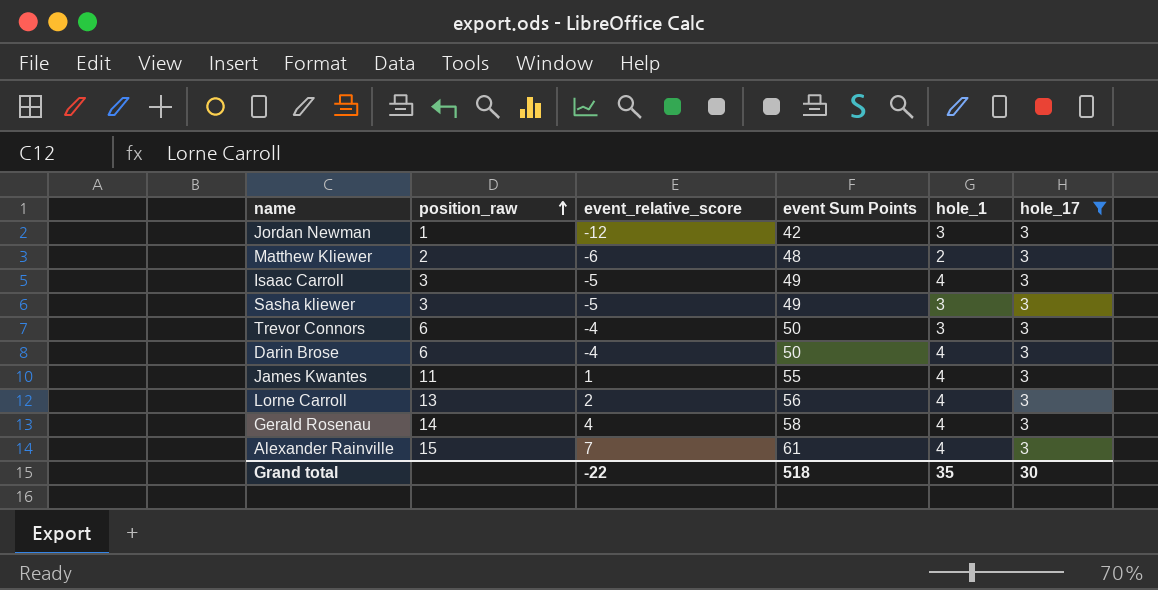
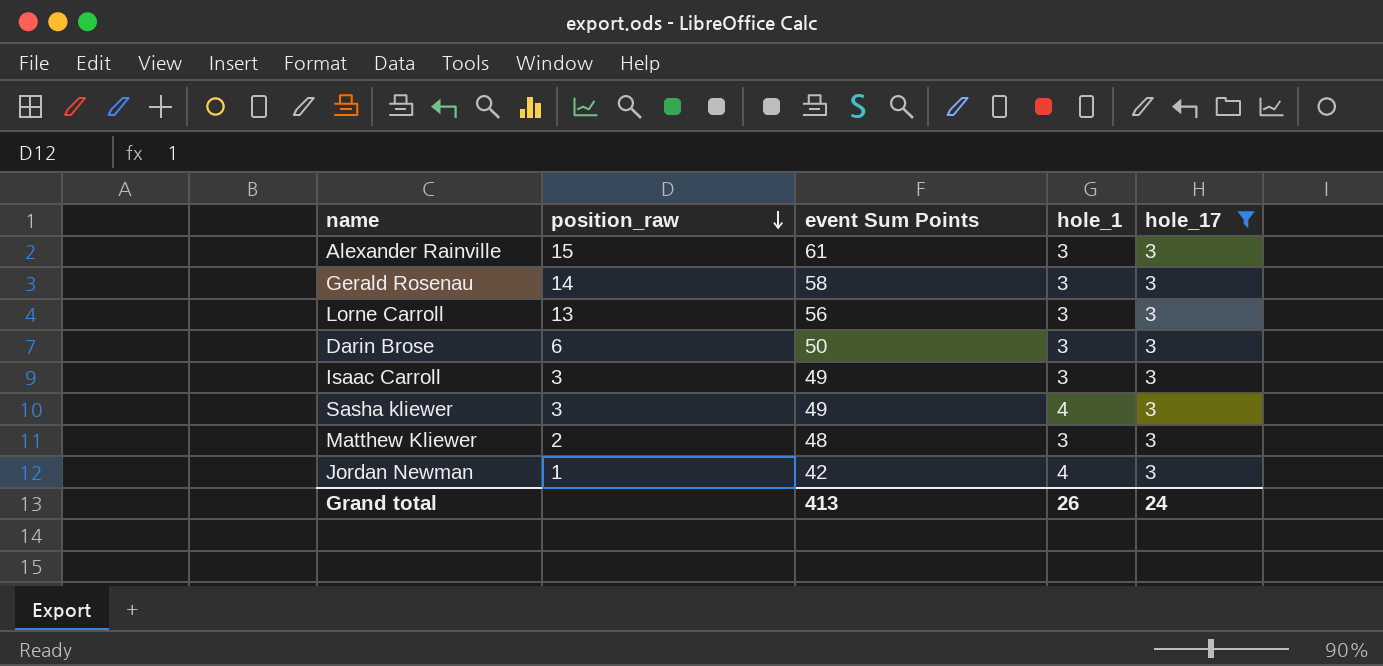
row order: position_raw ascending -> position_raw descending
column event_relative_score | position: 3 -> none
row Trevor Connors: 6 | -4 | 50 | 3 | 3 -> none
row James Kwantes: 11 | 1 | 55 | 4 | 3 -> none
Alexander Rainville | hole_1: 4 -> 3
Gerald Rosenau | hole_1: 4 -> 3
Lorne Carroll | hole_1: 4 -> 3
Darin Brose | hole_1: 4 -> 3
Isaac Carroll | hole_1: 4 -> 3
Sasha kliewer | hole_1: 3 -> 4
Matthew Kliewer | hole_1: 2 -> 3
Jordan Newman | hole_1: 3 -> 4
Grand total | event Sum Points: 518 -> 413
Grand total | hole_1: 35 -> 26
Grand total | hole_17: 30 -> 24

